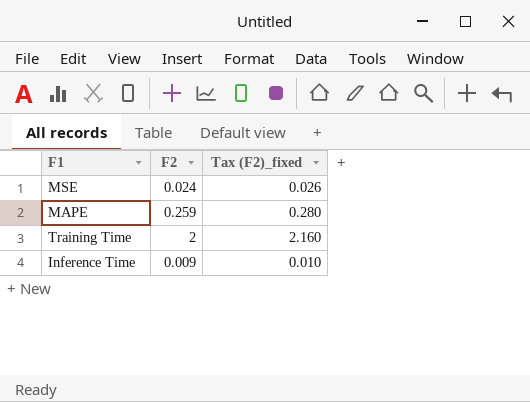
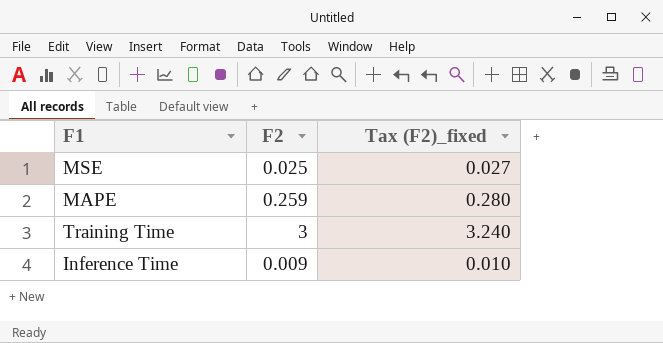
MSE | F2: 0.024 -> 0.025
MSE | Tax (F2)_fixed: 0.026 -> 0.027
Training Time | F2: 2 -> 3
Training Time | Tax (F2)_fixed: 2.160 -> 3.240

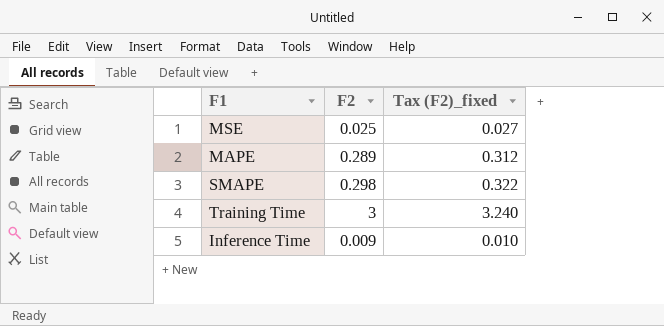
MAPE | F2: 0.259 -> 0.289
MAPE | Tax (F2)_fixed: 0.280 -> 0.312
row SMAPE: none -> 0.298 | 0.322

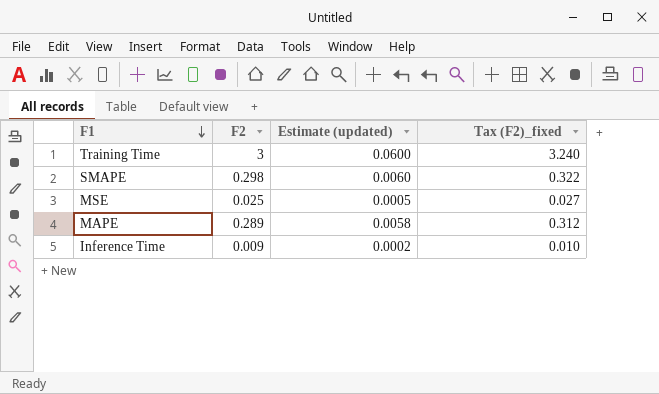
row order: none -> F1 descending
column Estimate (updated) | formula: none -> [F2] * 0.02

